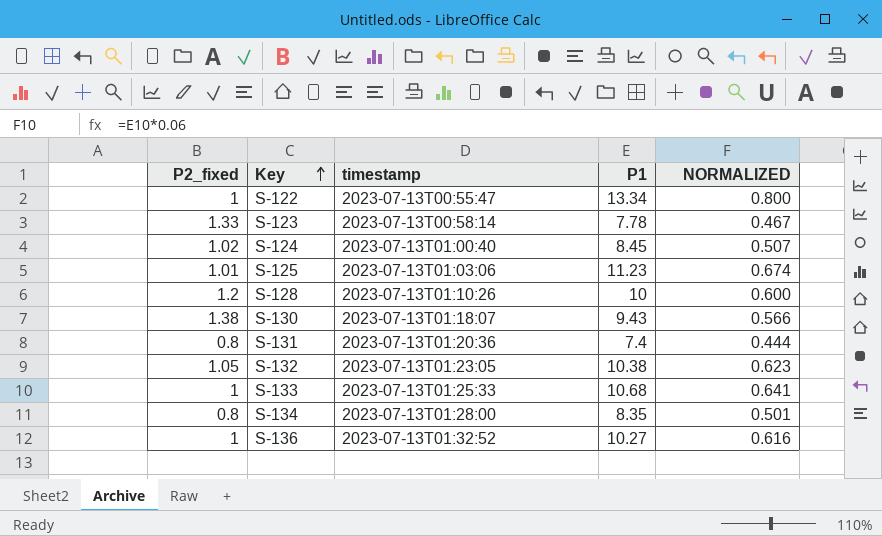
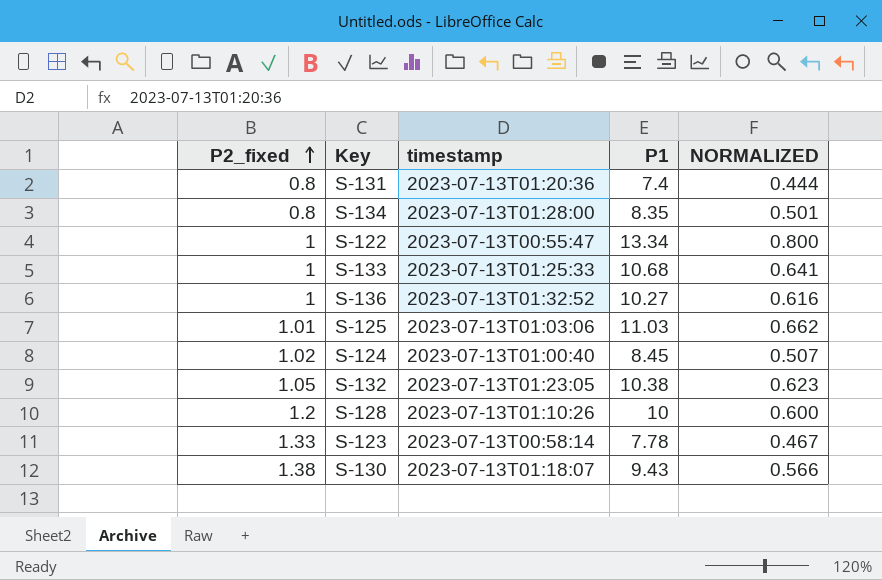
row order: Key ascending -> P2_fixed ascending
S-125 | P1: 11.23 -> 11.03
S-125 | NORMALIZED: 0.674 -> 0.662

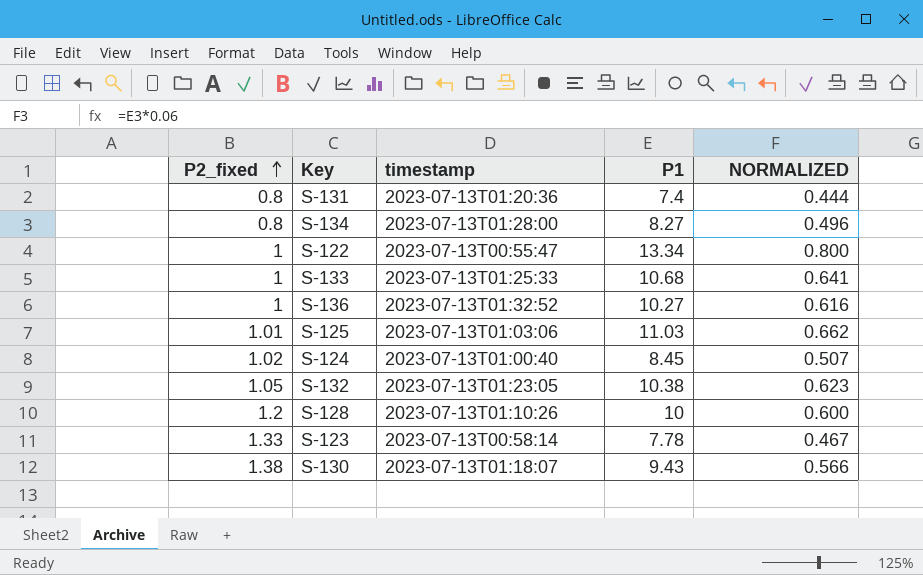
S-134 | P1: 8.35 -> 8.27
S-134 | NORMALIZED: 0.501 -> 0.496

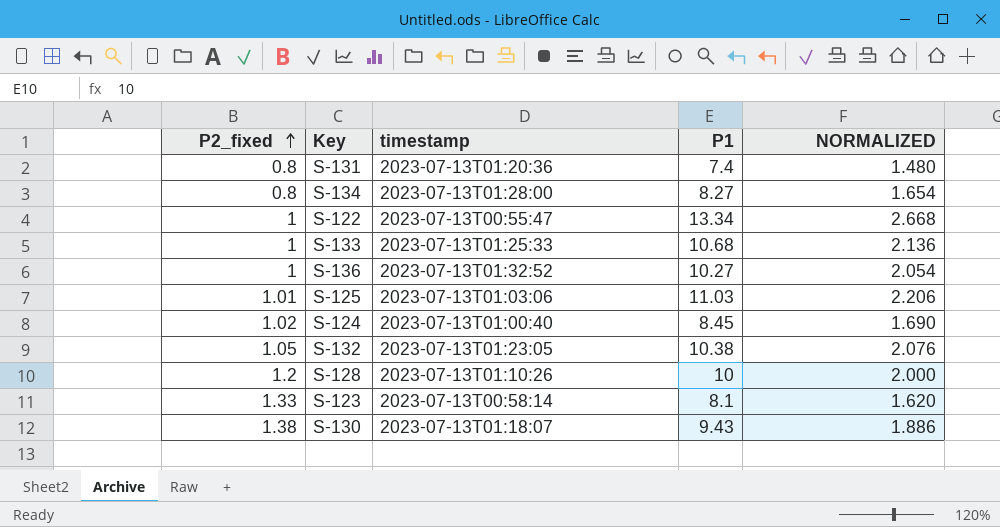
column NORMALIZED | formula: [P1] * 0.06 -> [P1] * 0.2
S-123 | P1: 7.78 -> 8.1

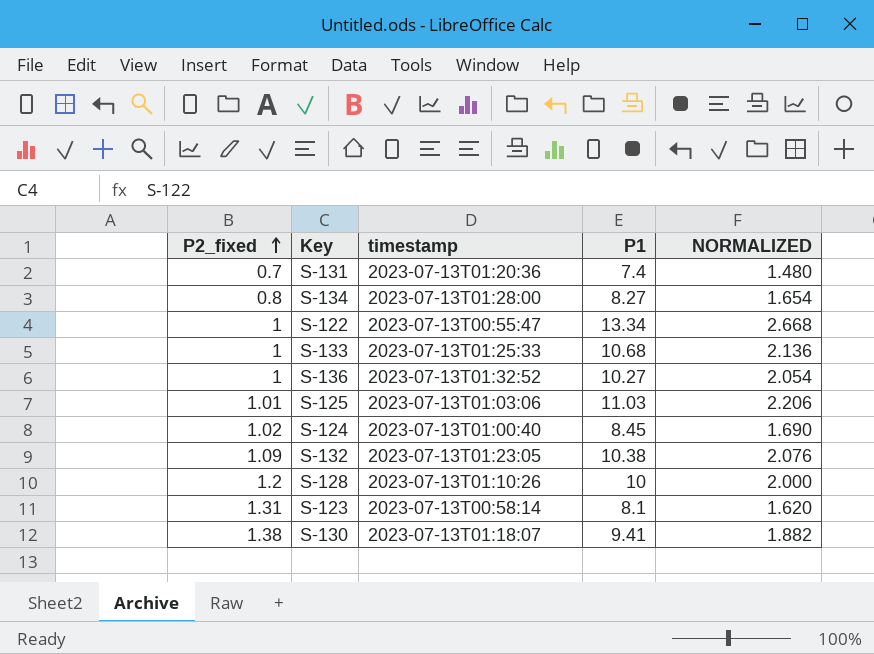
S-131 | P2_fixed: 0.8 -> 0.7
S-132 | P2_fixed: 1.05 -> 1.09
S-123 | P2_fixed: 1.33 -> 1.31
S-130 | P1: 9.43 -> 9.41
S-130 | NORMALIZED: 1.886 -> 1.882

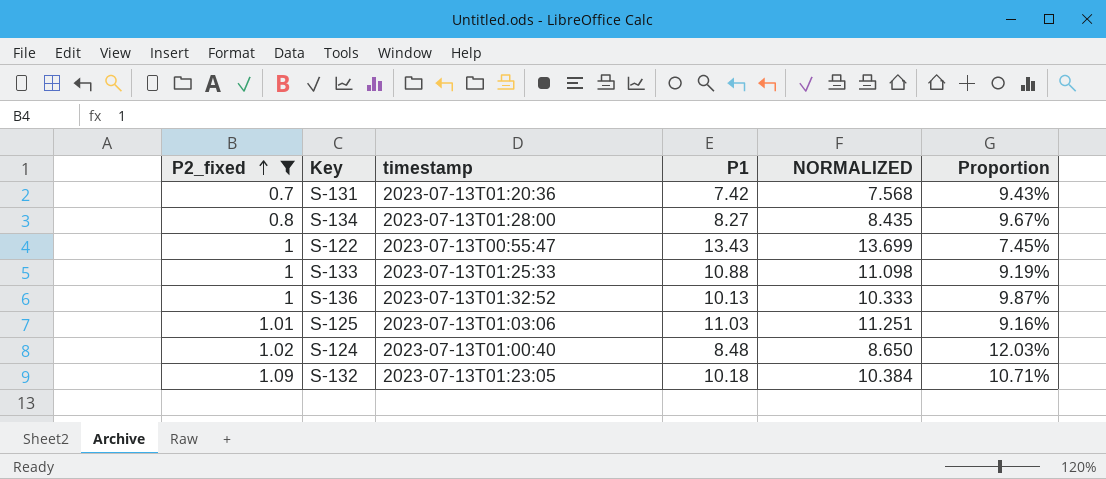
filter: none -> P2_fixed <= 1.09
column NORMALIZED | formula: [P1] * 0.2 -> [P1] * 1.02
column Proportion | formula: none -> [P2_fixed] / [P1]
S-131 | P1: 7.4 -> 7.42
S-122 | P1: 13.34 -> 13.43
S-133 | P1: 10.68 -> 10.88
S-136 | P1: 10.27 -> 10.13
S-124 | P1: 8.45 -> 8.48
S-132 | P1: 10.38 -> 10.18

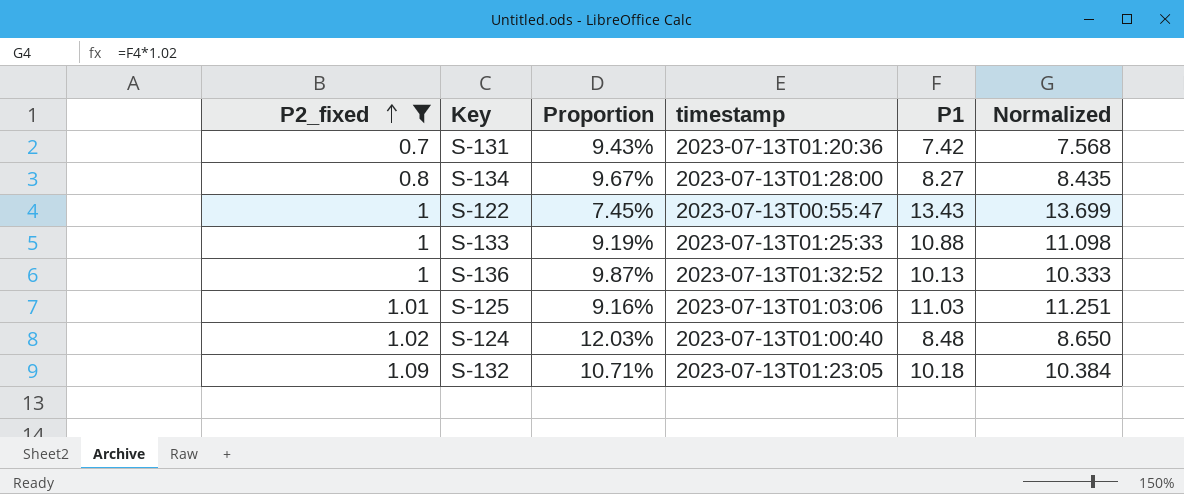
column Proportion | position: 6 -> 3
column name: NORMALIZED -> Normalized

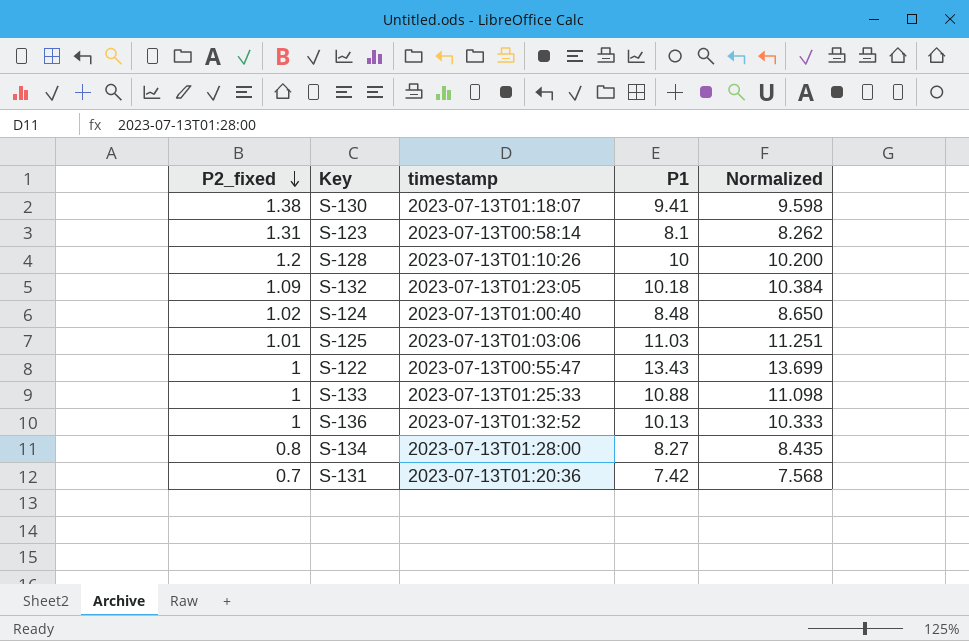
filter: P2_fixed <= 1.09 -> none
row order: P2_fixed ascending -> P2_fixed descending
column Proportion | formula: [P2_fixed] / [P1] -> none

